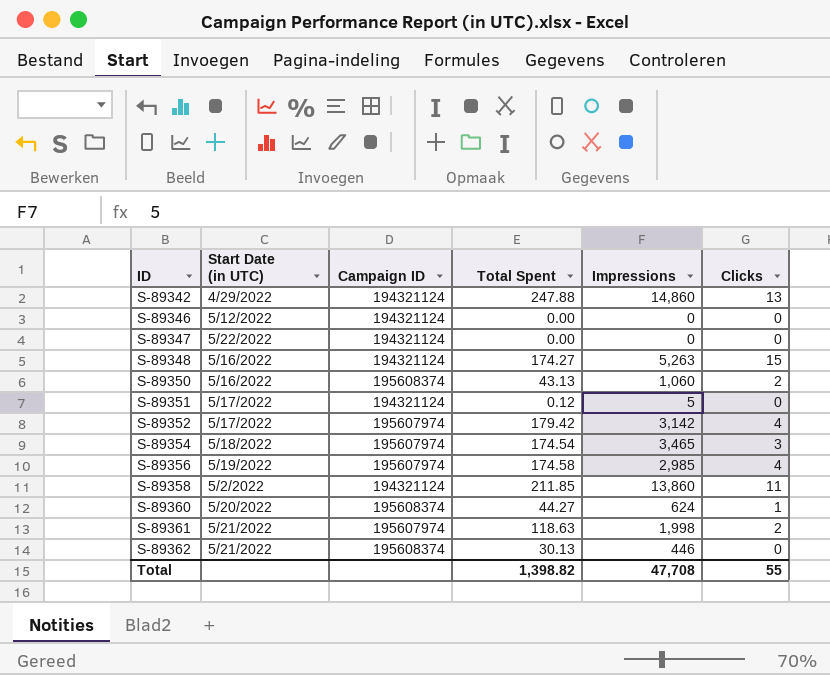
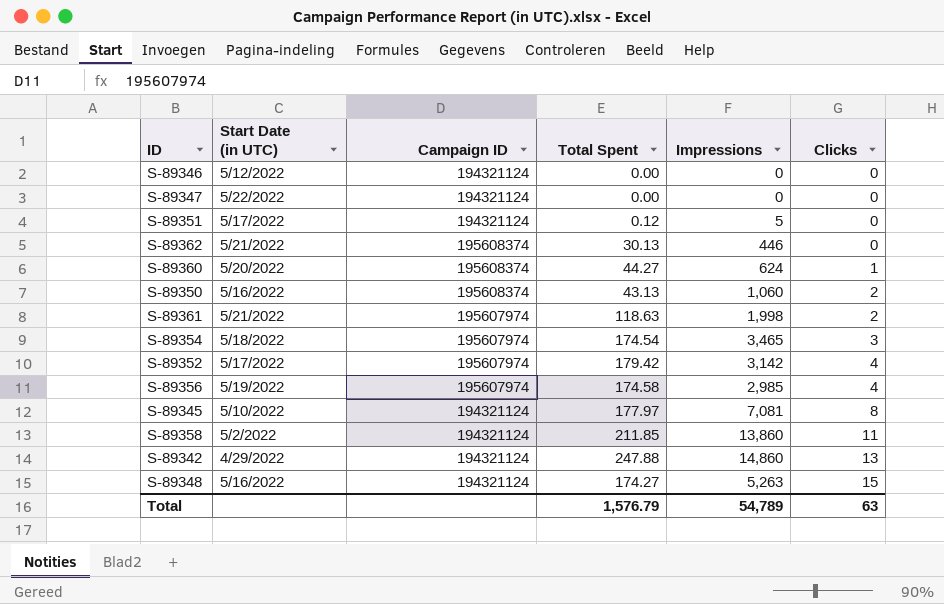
row order: ID ascending -> Clicks ascending
row S-89345: none -> 5/10/2022 | 194321124 | 177.97 | 7,081 | 8
Total | Total Spent: 1,398.82 -> 1,576.79
Total | Impressions: 47,708 -> 54,789
Total | Clicks: 55 -> 63

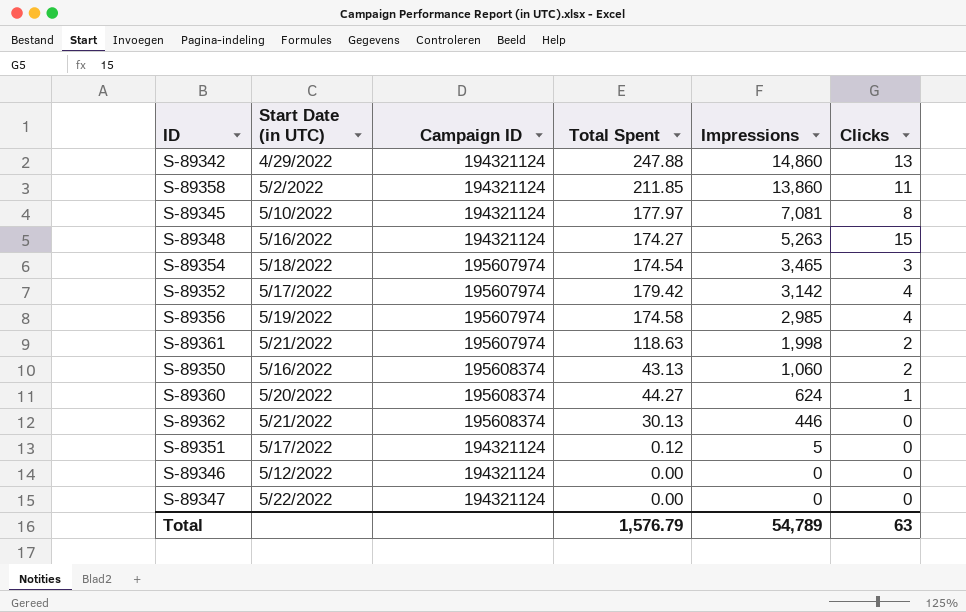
row order: Clicks ascending -> Impressions descending

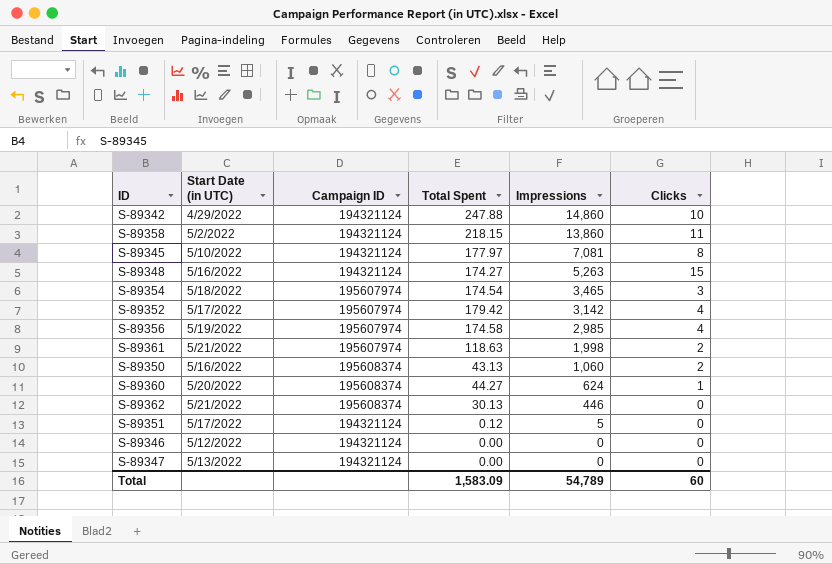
S-89342 | Clicks: 13 -> 10
S-89358 | Total Spent: 211.85 -> 218.15
S-89347 | Start Date (in UTC): 5/22/2022 -> 5/13/2022
Total | Total Spent: 1,576.79 -> 1,583.09
Total | Clicks: 63 -> 60

